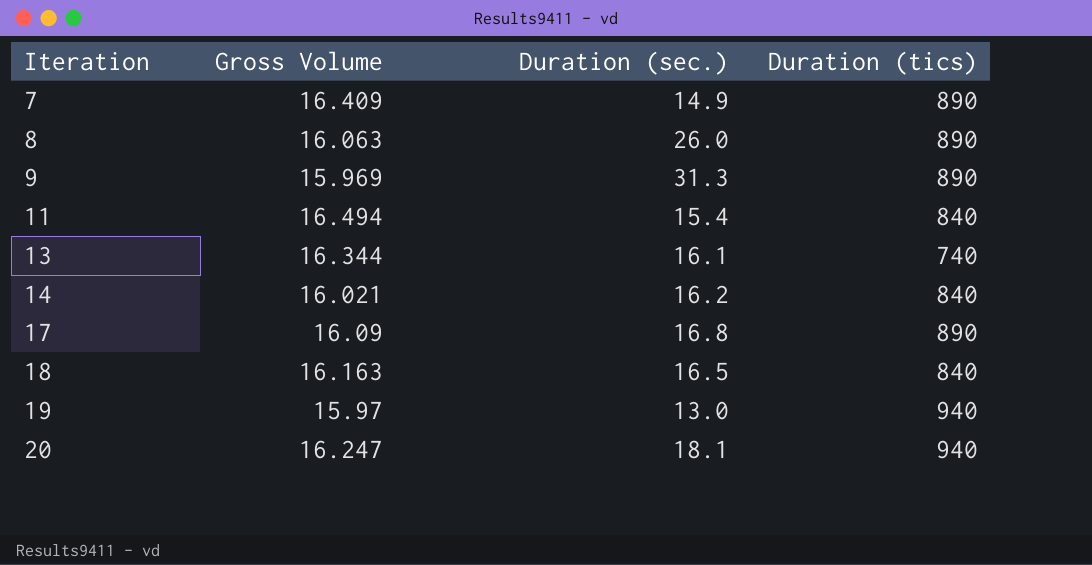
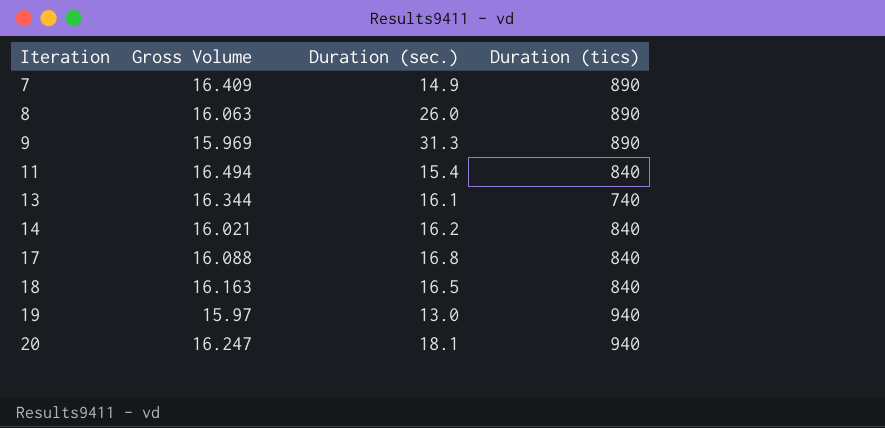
17 | Gross Volume: 16.09 -> 16.088
17 | Duration (tics): 890 -> 840

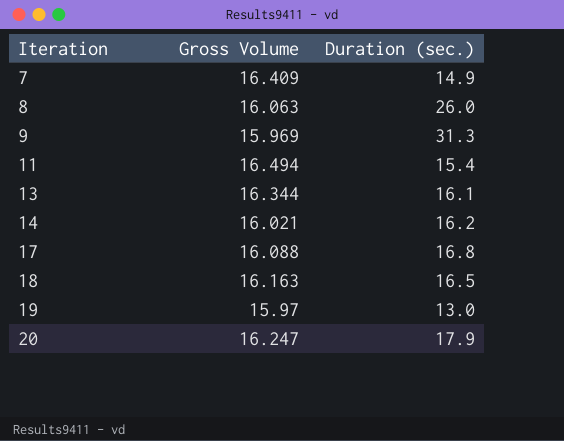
column Duration (tics) | position: 4 -> none
20 | Duration (sec.): 18.1 -> 17.9

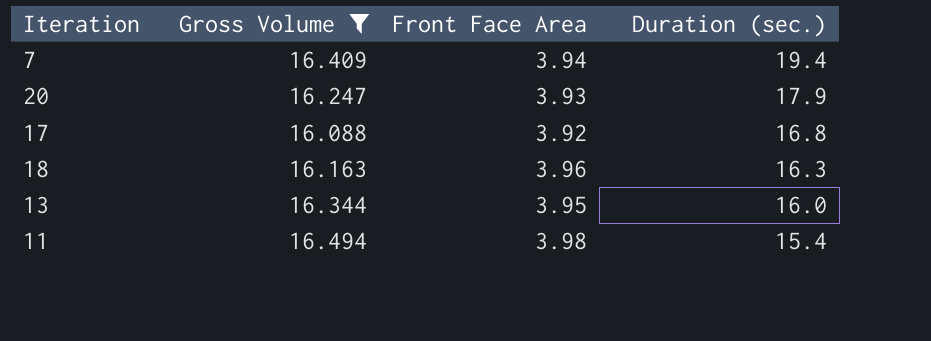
filter: none -> Gross Volume >= 16.088
row order: Iteration ascending -> Duration (sec.) descending
column Front Face Area | position: none -> 3
7 | Duration (sec.): 14.9 -> 19.4
18 | Duration (sec.): 16.5 -> 16.3
13 | Duration (sec.): 16.1 -> 16.0

